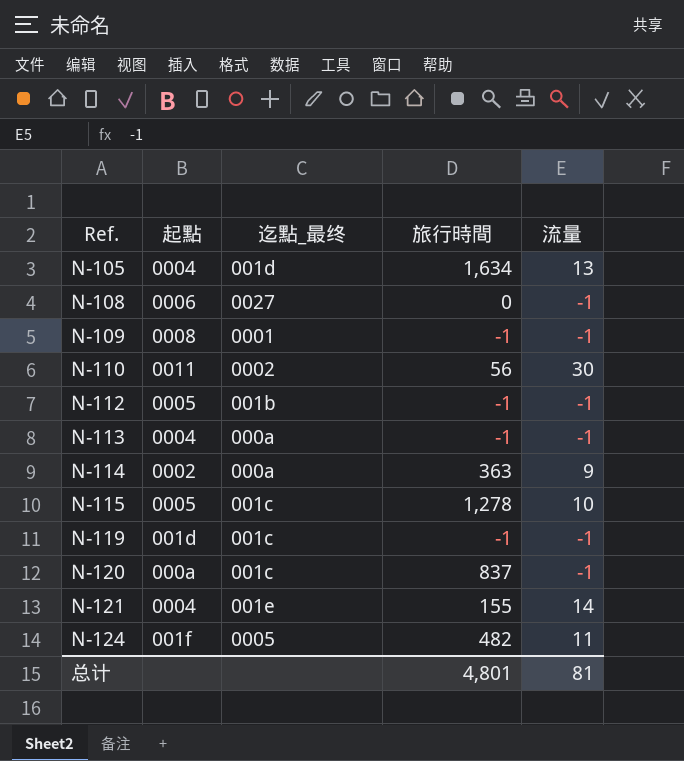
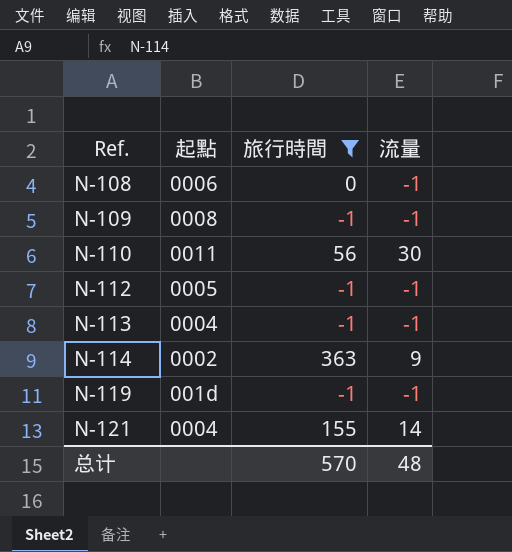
filter: none -> 旅行時間 <= 363
column 迄點_最终 | position: 3 -> none
总计 | 旅行時間: 4,801 -> 570
总计 | 流量: 81 -> 48

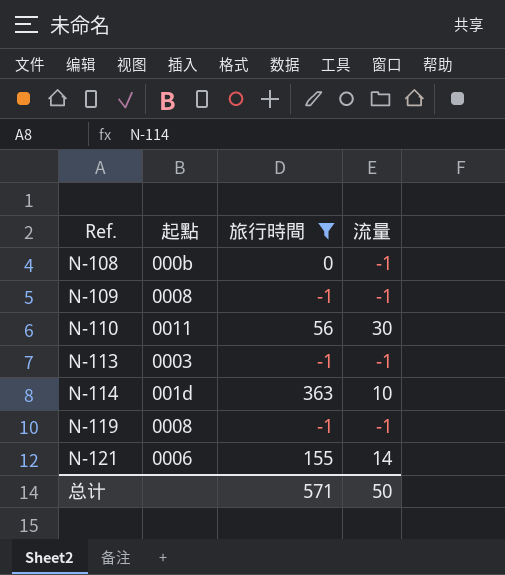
row N-112: 0005 | -1 | -1 -> none
N-108 | 起點: 0006 -> 000b
N-113 | 起點: 0004 -> 0003
N-114 | 起點: 0002 -> 001d
N-114 | 流量: 9 -> 10
N-119 | 起點: 001d -> 0008
N-121 | 起點: 0004 -> 0006
总计 | 旅行時間: 570 -> 571
总计 | 流量: 48 -> 50

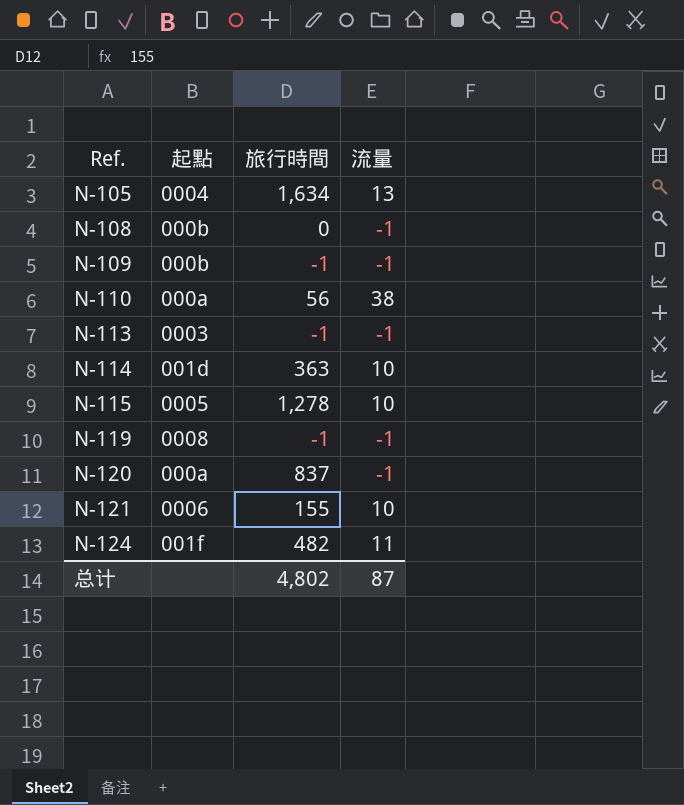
filter: 旅行時間 <= 363 -> none
N-109 | 起點: 0008 -> 000b
N-110 | 起點: 0011 -> 000a
N-110 | 流量: 30 -> 38
N-121 | 流量: 14 -> 10
总计 | 旅行時間: 571 -> 4,802
总计 | 流量: 50 -> 87

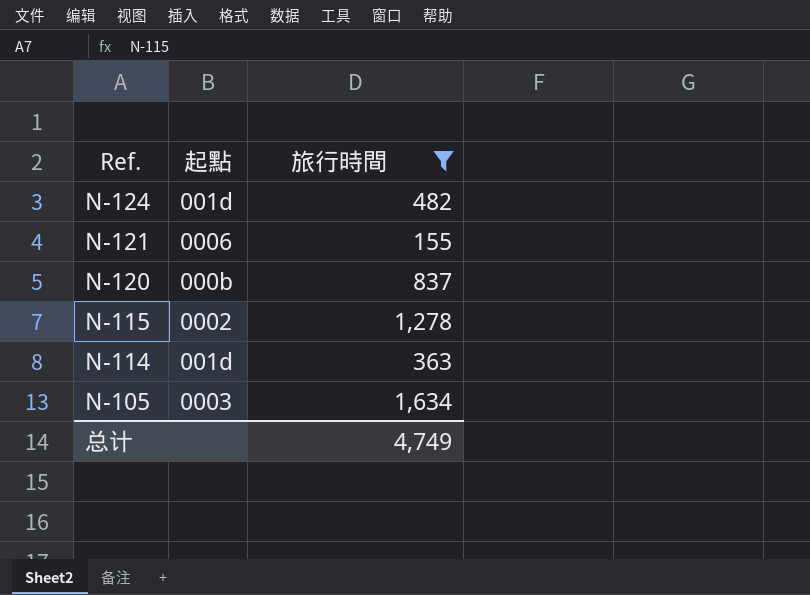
filter: none -> 旅行時間 >= 155
row order: Ref. ascending -> Ref. descending
column 流量 | position: 4 -> none
N-124 | 起點: 001f -> 001d
N-120 | 起點: 000a -> 000b
N-115 | 起點: 0005 -> 0002
N-105 | 起點: 0004 -> 0003
总计 | 旅行時間: 4,802 -> 4,749

